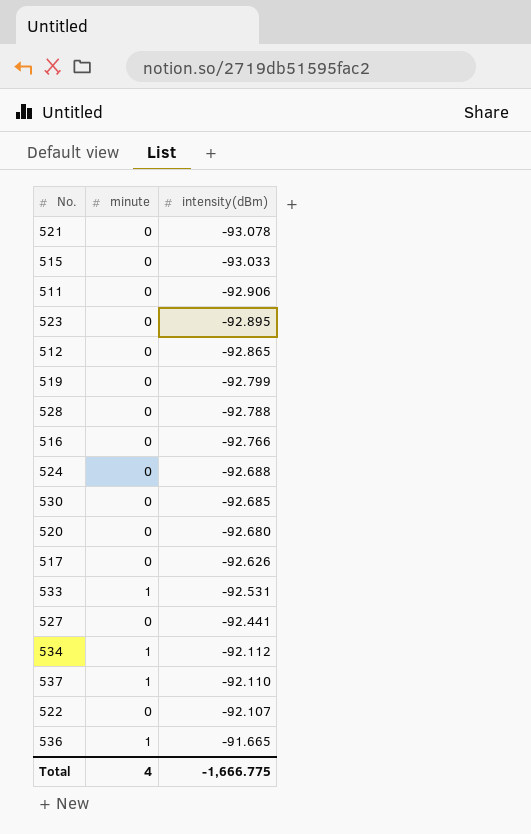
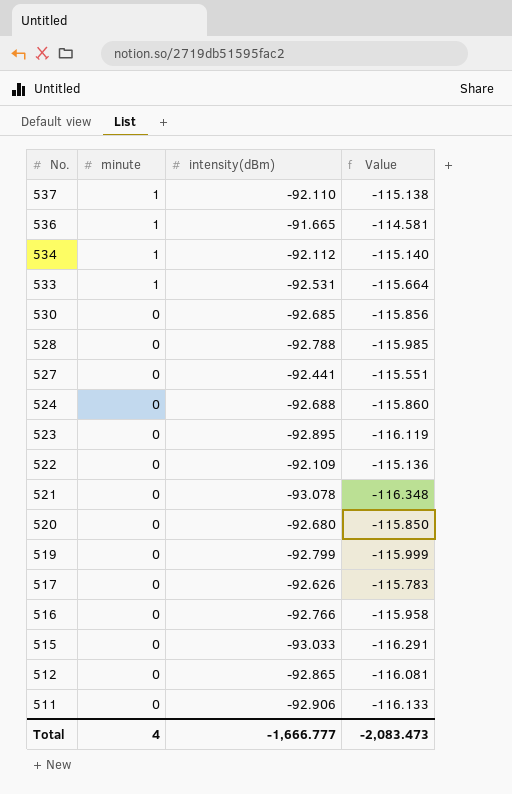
row order: intensity(dBm) ascending -> No. descending
column Value | formula: none -> [intensity(dBm)] * 1.25
522 | intensity(dBm): -92.107 -> -92.109
Total | intensity(dBm): -1,666.775 -> -1,666.777

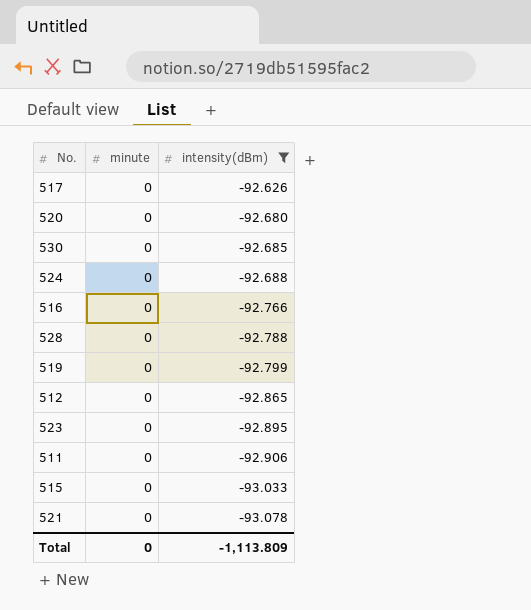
filter: none -> intensity(dBm) <= -92.626
row order: No. descending -> intensity(dBm) descending
column Value | formula: [intensity(dBm)] * 1.25 -> none
Total | minute: 4 -> 0
Total | intensity(dBm): -1,666.777 -> -1,113.809

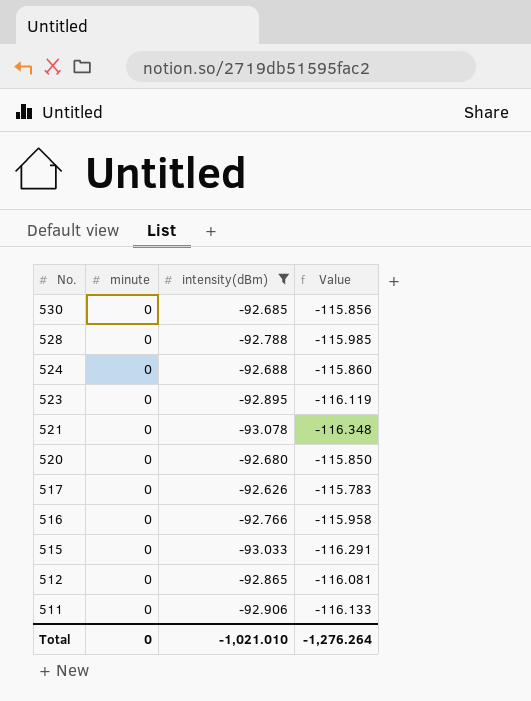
row order: intensity(dBm) descending -> No. descending
column Value | formula: none -> [intensity(dBm)] * 1.25
row 519: 0 | -92.799 -> none
Total | intensity(dBm): -1,113.809 -> -1,021.010

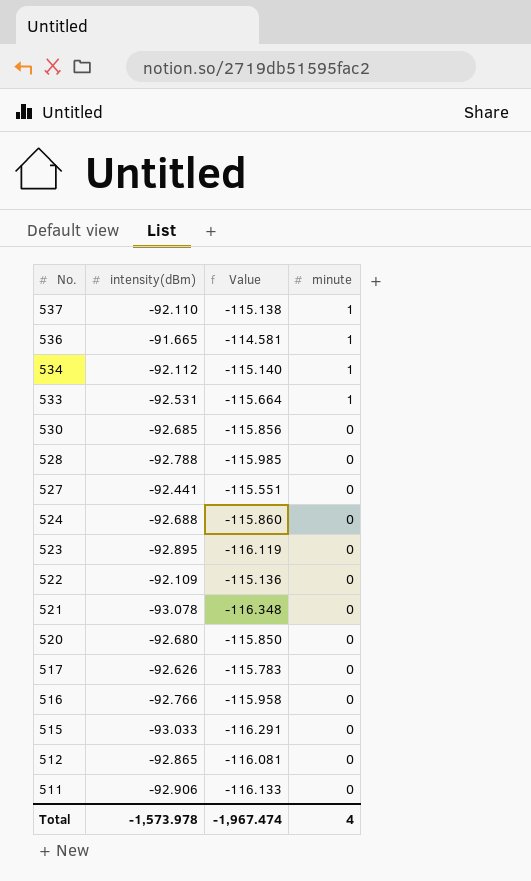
filter: intensity(dBm) <= -92.626 -> none
column minute | position: 2 -> 4
Total | intensity(dBm): -1,021.010 -> -1,573.978
Total | Value: -1,276.264 -> -1,967.474
Total | minute: 0 -> 4

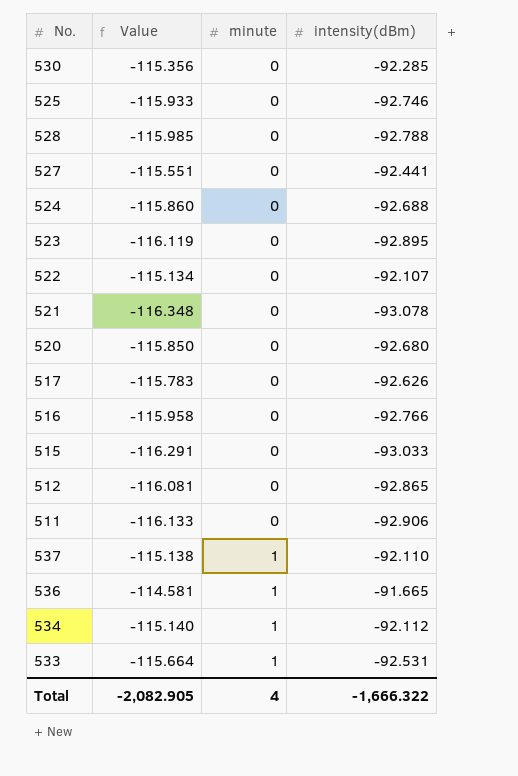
row order: No. descending -> minute ascending
column intensity(dBm) | position: 2 -> 4
530 | Value: -115.856 -> -115.356
530 | intensity(dBm): -92.685 -> -92.285
row 525: none -> -115.933 | 0 | -92.746
522 | Value: -115.136 -> -115.134
522 | intensity(dBm): -92.109 -> -92.107
Total | Value: -1,967.474 -> -2,082.905
Total | intensity(dBm): -1,573.978 -> -1,666.322

